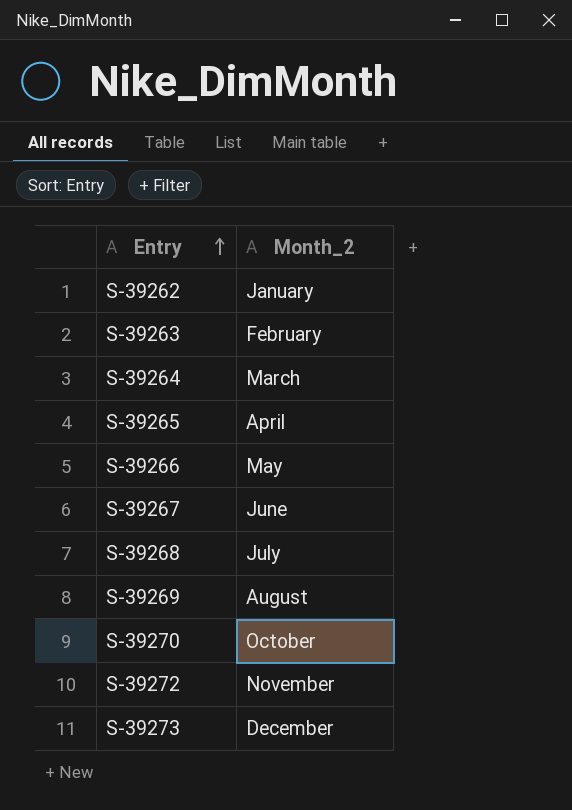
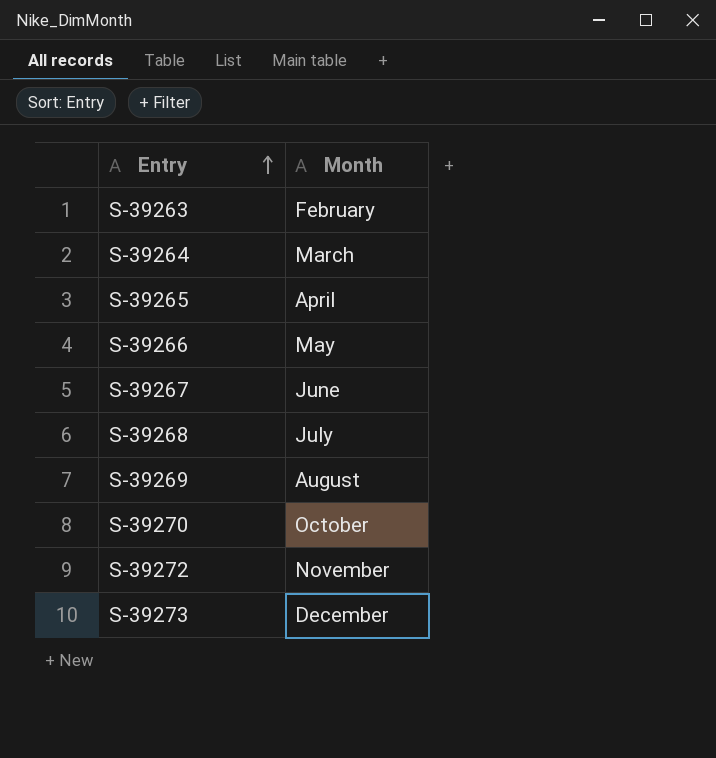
column name: Month_2 -> Month
row S-39262: January -> none

